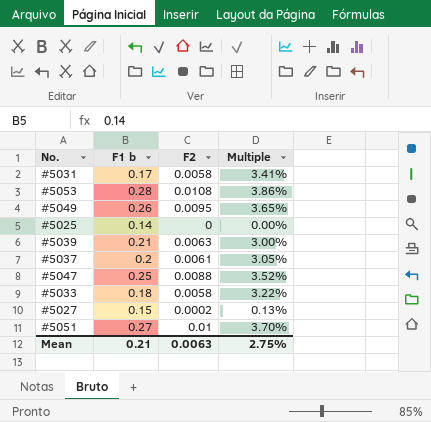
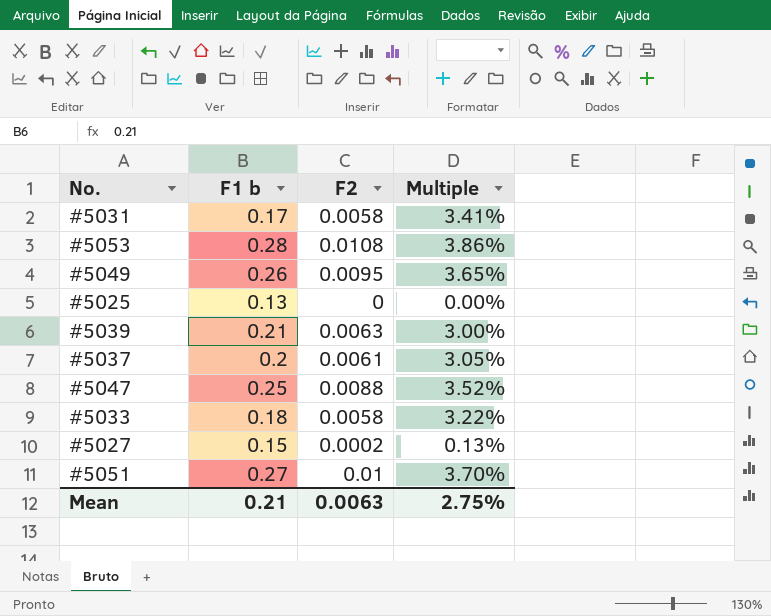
#5025 | F1 b: 0.14 -> 0.13

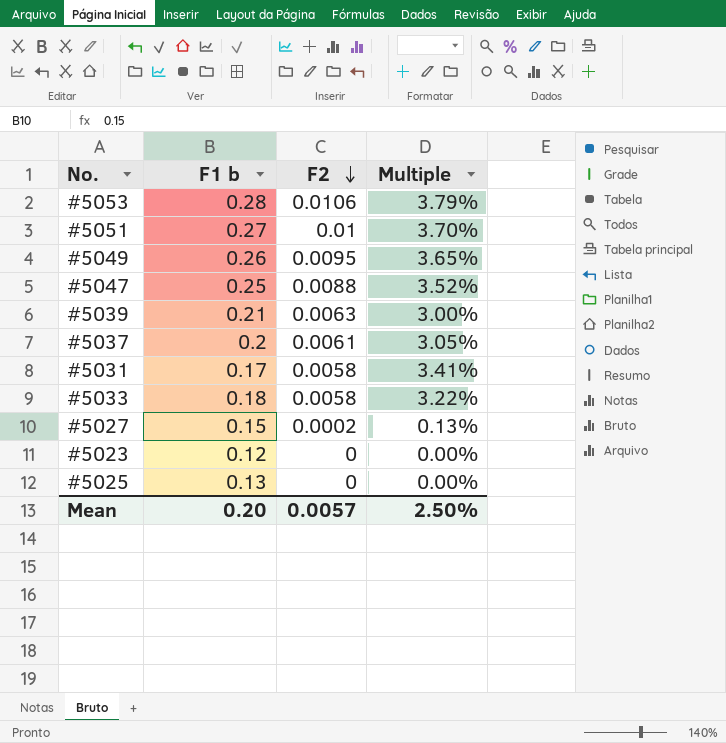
row order: none -> F2 descending
#5053 | F2: 0.0108 -> 0.0106
#5053 | Multiple: 3.86% -> 3.79%
row #5023: none -> 0.12 | 0 | 0.00%
Mean | F1 b: 0.21 -> 0.20
Mean | F2: 0.0063 -> 0.0057
Mean | Multiple: 2.75% -> 2.50%

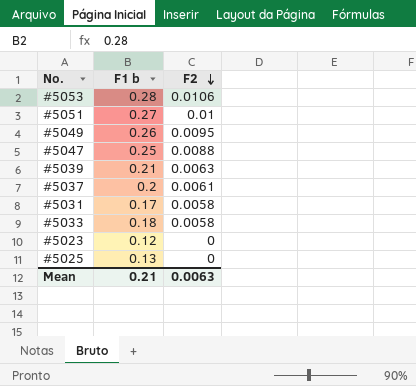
column Multiple | formula: [F2] / [F1 b] -> none
row #5027: 0.15 | 0.0002 | 0.13% -> none
Mean | F1 b: 0.20 -> 0.21
Mean | F2: 0.0057 -> 0.0063

